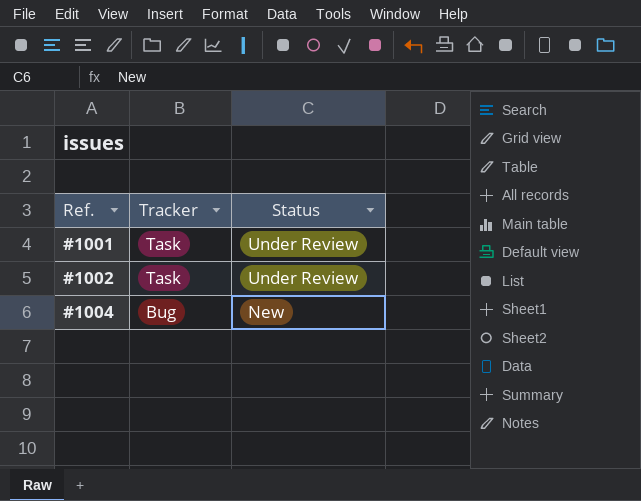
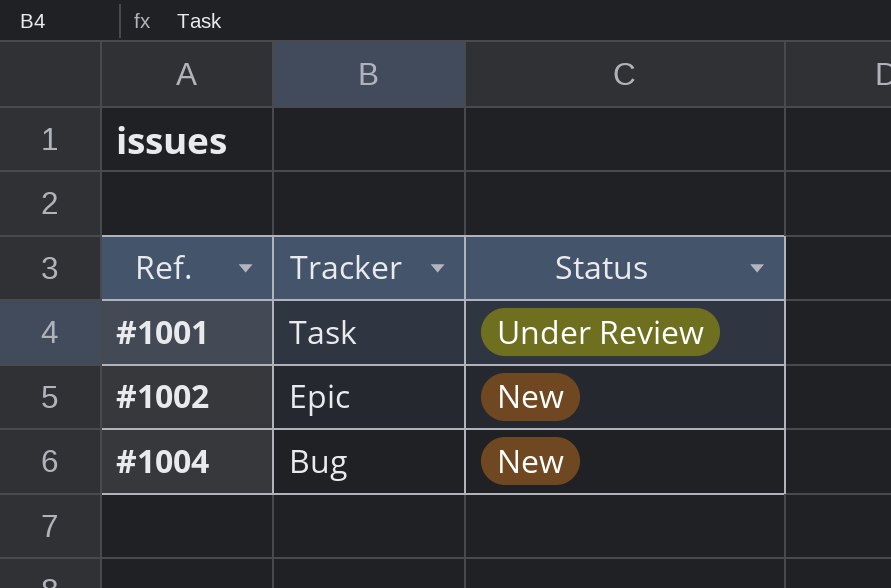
#1002 | Tracker: Task -> Epic
#1002 | Status: Under Review -> New

